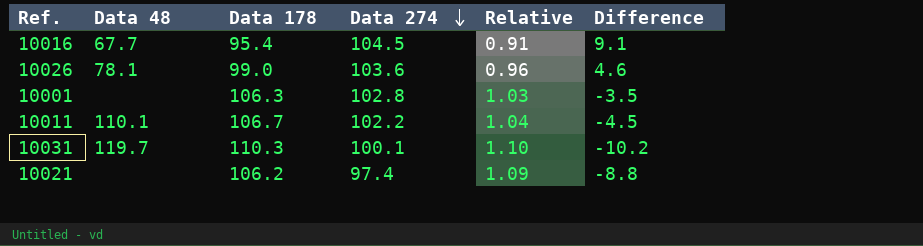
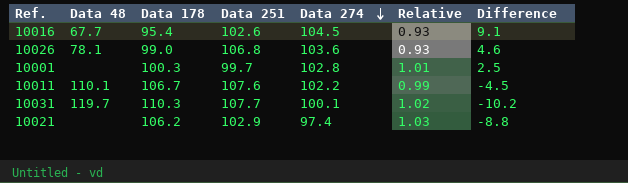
column Data 251 | position: none -> 4
column Relative | formula: [Data 178] / [Data 274] -> [Data 178] / [Data 251]
10001 | Data 178: 106.3 -> 100.3
10001 | Difference: -3.5 -> 2.5

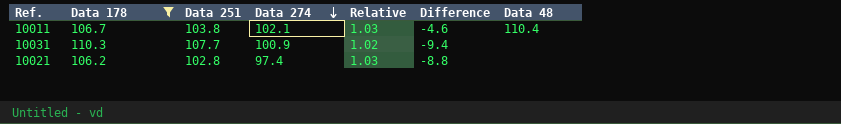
filter: none -> Data 178 >= 106.2
column Data 48 | position: 2 -> 7
10011 | Data 251: 107.6 -> 103.8
10011 | Data 274: 102.2 -> 102.1
10011 | Relative: 0.99 -> 1.03
10011 | Difference: -4.5 -> -4.6
10011 | Data 48: 110.1 -> 110.4
10031 | Data 274: 100.1 -> 100.9
10031 | Difference: -10.2 -> -9.4
10031 | Data 48: 119.7 -> none
10021 | Data 251: 102.9 -> 102.8

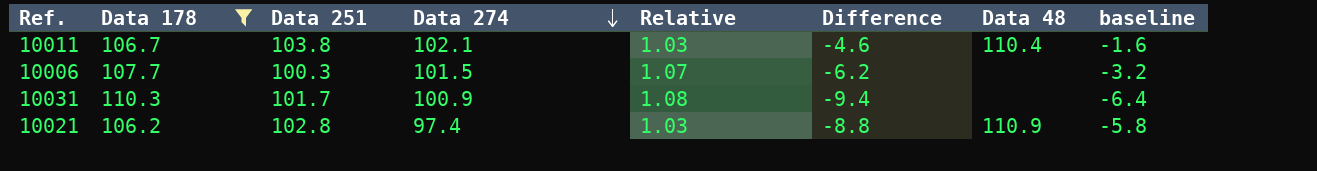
column baseline | formula: none -> [Difference] + 3
row 10006: none -> 107.7 | 100.3 | 101.5 | 1.07 | -6.2 | none | -3.2
10031 | Data 251: 107.7 -> 101.7
10031 | Relative: 1.02 -> 1.08
10021 | Data 48: none -> 110.9

